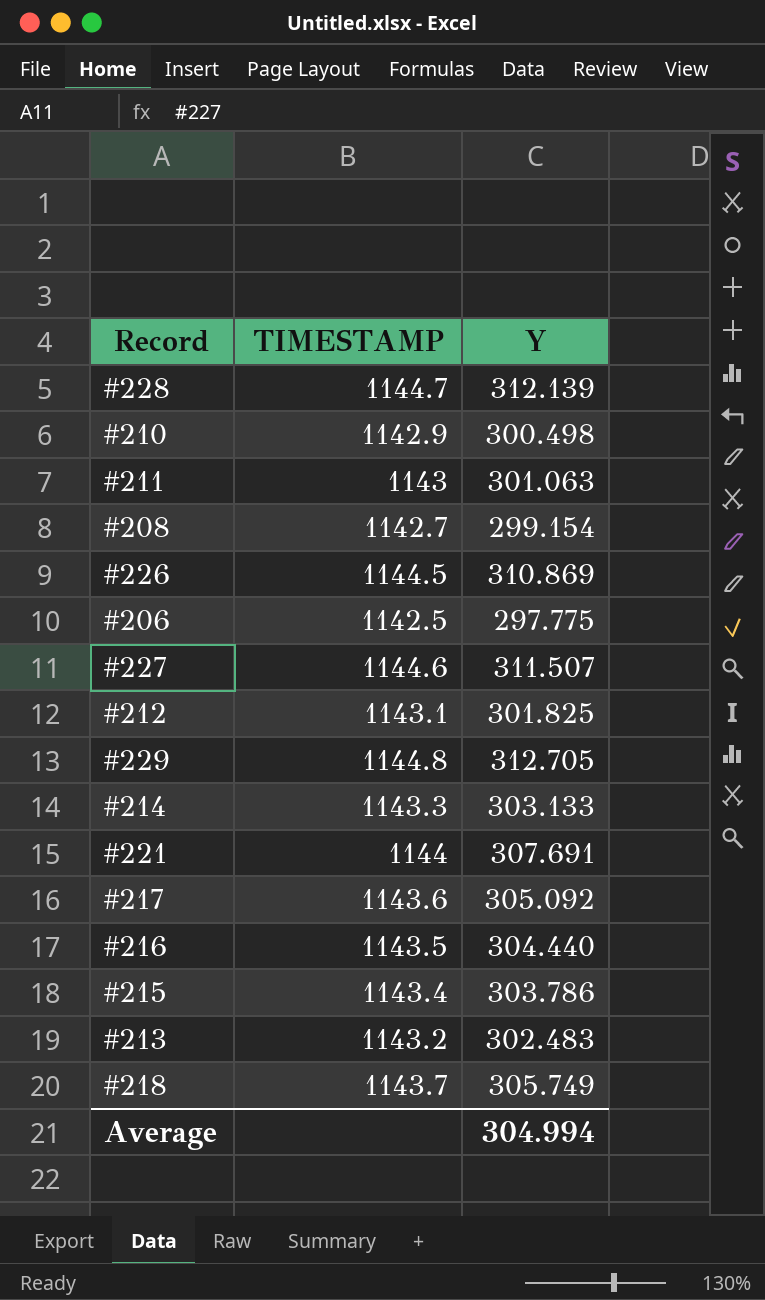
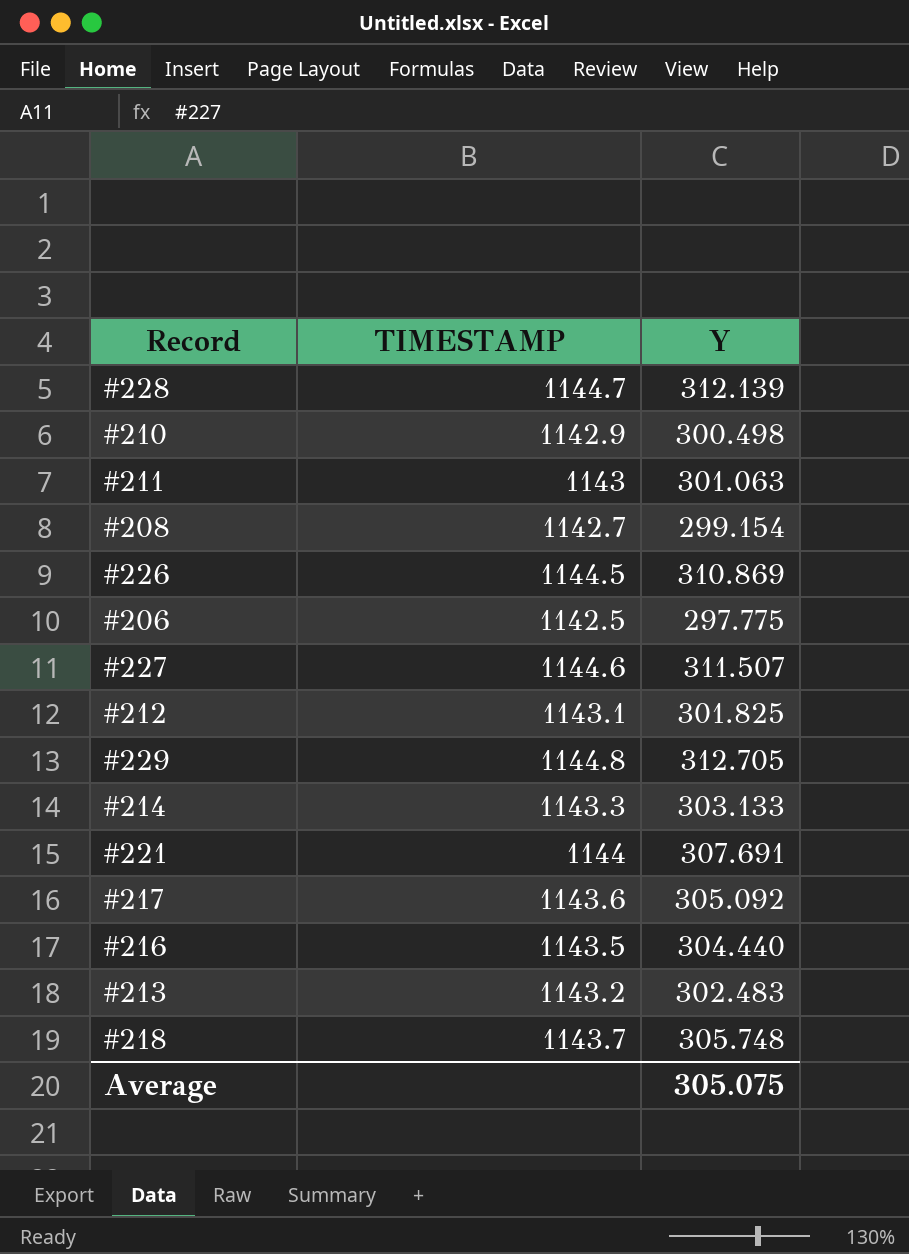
row #215: 1143.4 | 303.786 -> none
#218 | Y: 305.749 -> 305.748
Average | Y: 304.994 -> 305.075

